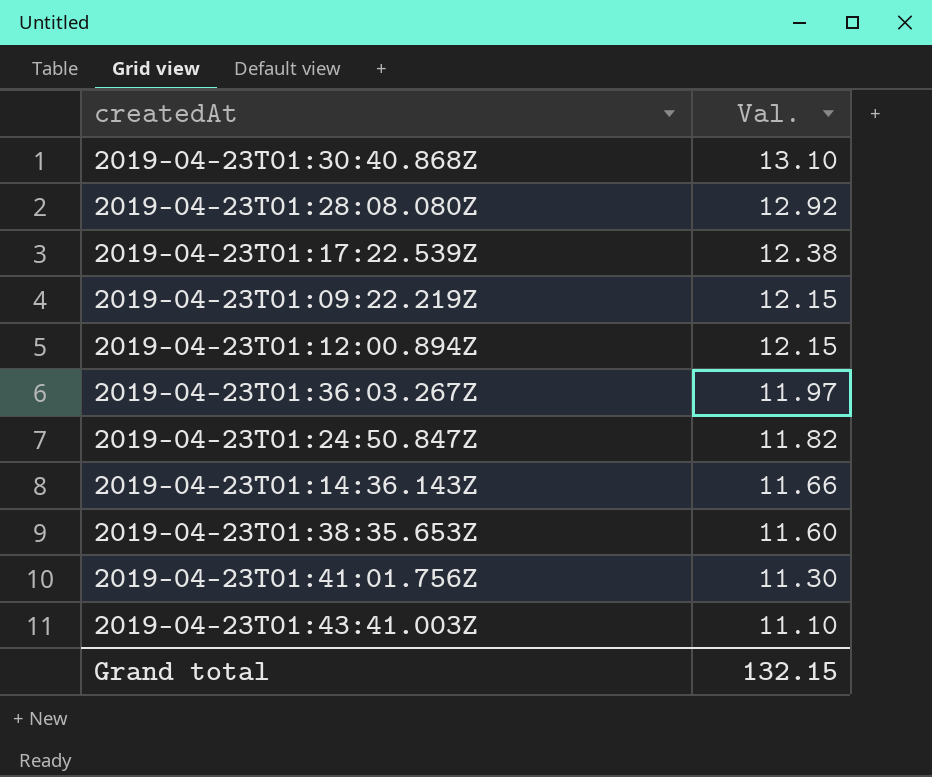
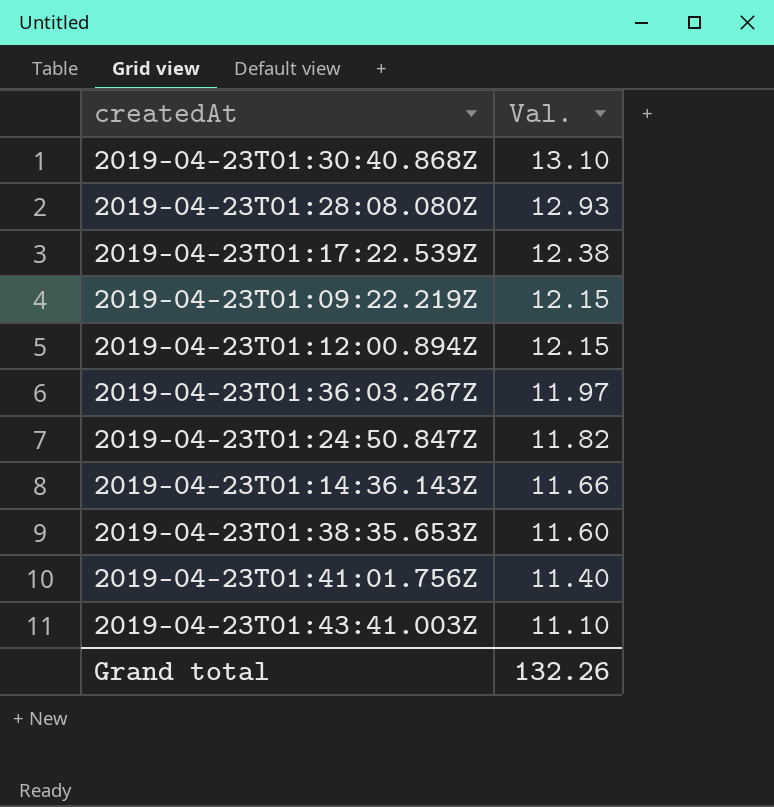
2019-04-23T01:28:08.080Z | Val.: 12.92 -> 12.93
2019-04-23T01:41:01.756Z | Val.: 11.30 -> 11.40
Grand total | Val.: 132.15 -> 132.26

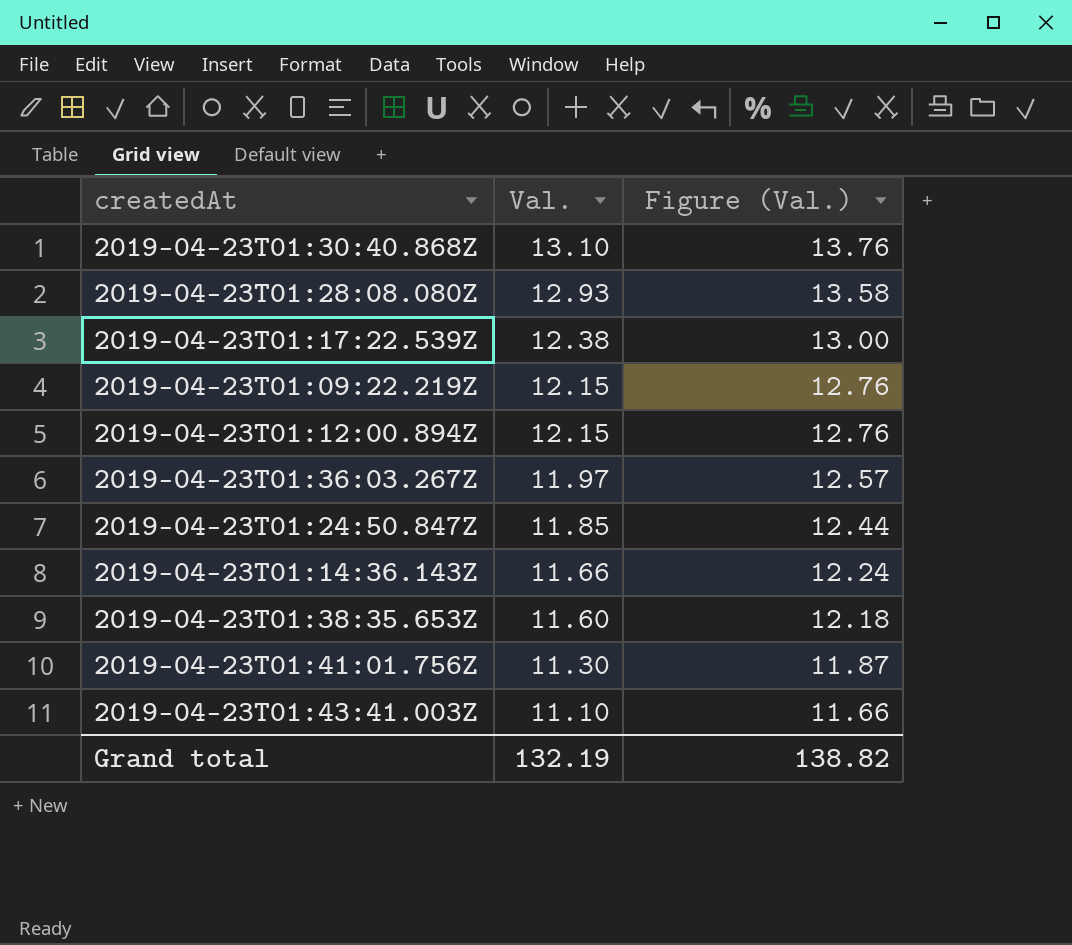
column Figure (Val.) | formula: none -> [Val.] * 1.05
2019-04-23T01:24:50.847Z | Val.: 11.82 -> 11.85
2019-04-23T01:41:01.756Z | Val.: 11.40 -> 11.30
Grand total | Val.: 132.26 -> 132.19

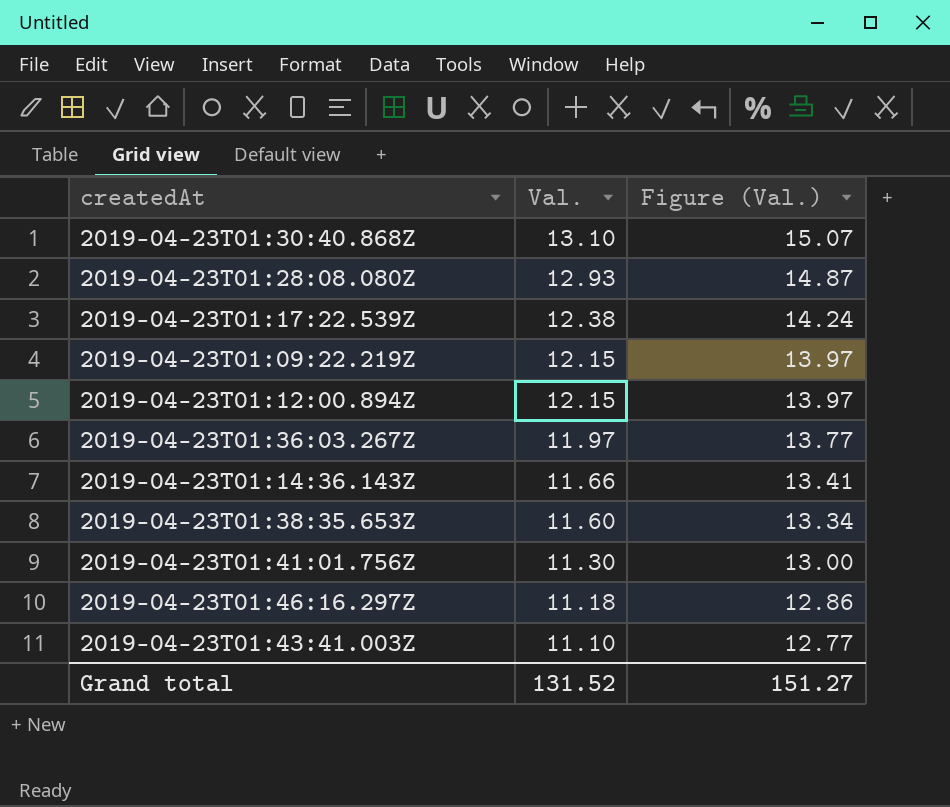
column Figure (Val.) | formula: [Val.] * 1.05 -> [Val.] * 1.15
row 2019-04-23T01:24:50.847Z: 11.85 | 12.44 -> none
row 2019-04-23T01:46:16.297Z: none -> 11.18 | 12.86
Grand total | Val.: 132.19 -> 131.52
Grand total | Figure (Val.): 138.82 -> 151.27

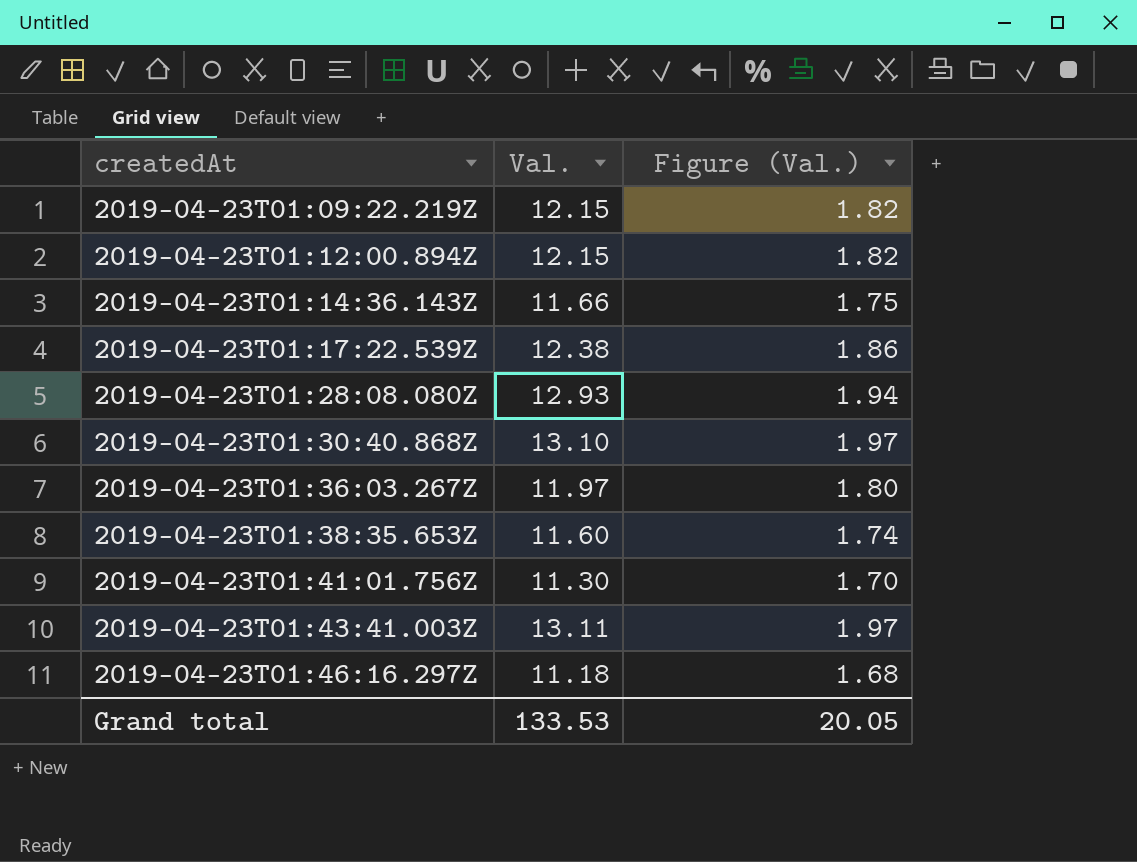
row order: Val. descending -> createdAt ascending
column Figure (Val.) | formula: [Val.] * 1.15 -> [Val.] * 0.15
2019-04-23T01:43:41.003Z | Val.: 11.10 -> 13.11
Grand total | Val.: 131.52 -> 133.53
Grand total | Figure (Val.): 151.27 -> 20.05

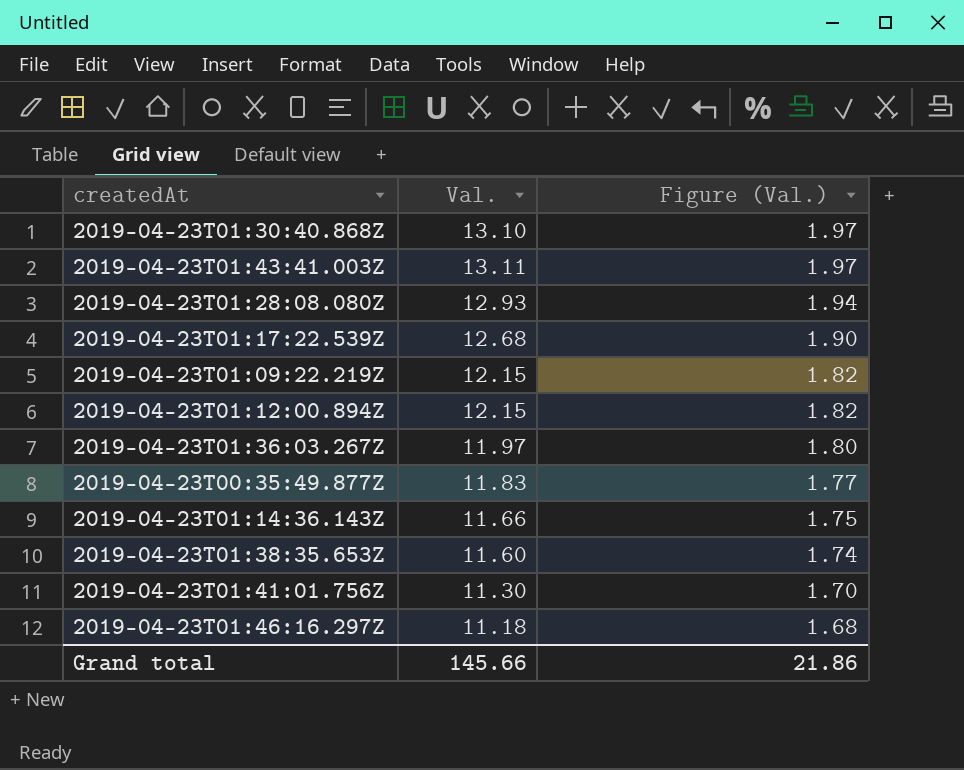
row order: createdAt ascending -> Figure (Val.) descending
2019-04-23T01:17:22.539Z | Val.: 12.38 -> 12.68
2019-04-23T01:17:22.539Z | Figure (Val.): 1.86 -> 1.90
row 2019-04-23T00:35:49.877Z: none -> 11.83 | 1.77
Grand total | Val.: 133.53 -> 145.66
Grand total | Figure (Val.): 20.05 -> 21.86

